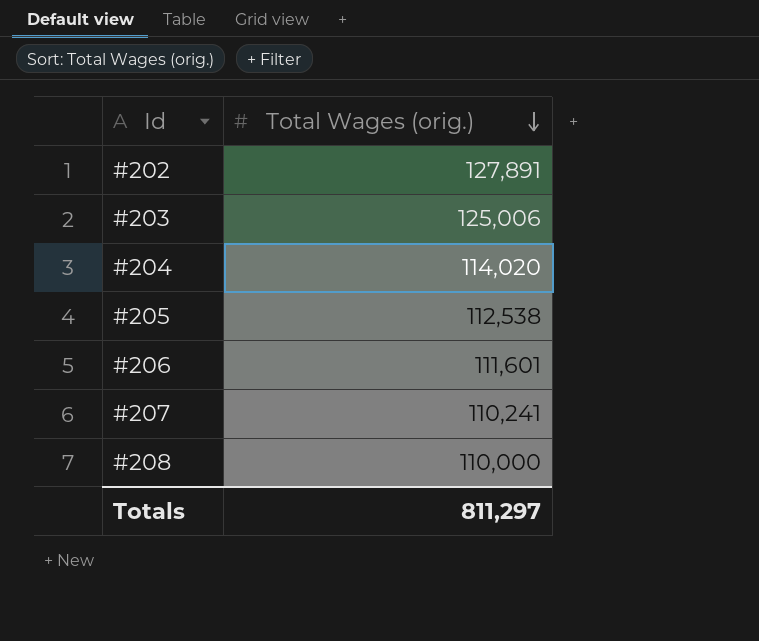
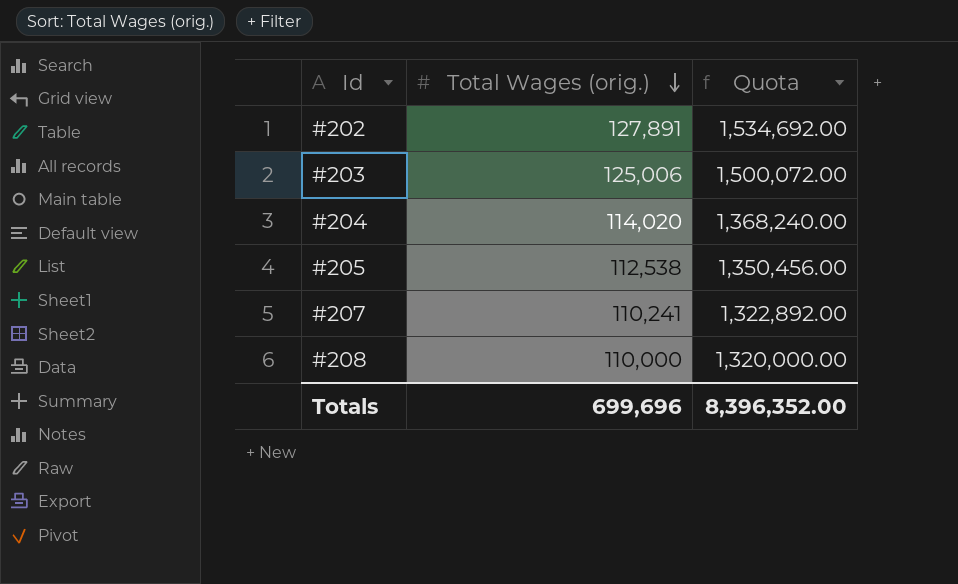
column Quota | formula: none -> [Total Wages (orig.)] * 12
row #206: 111,601 -> none
Totals | Total Wages (orig.): 811,297 -> 699,696

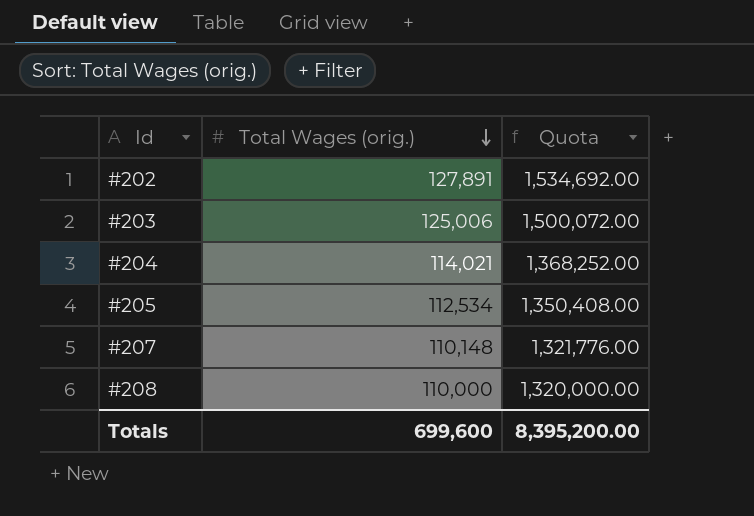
#204 | Total Wages (orig.): 114,020 -> 114,021
#204 | Quota: 1,368,240.00 -> 1,368,252.00
#205 | Total Wages (orig.): 112,538 -> 112,534
#205 | Quota: 1,350,456.00 -> 1,350,408.00
#207 | Total Wages (orig.): 110,241 -> 110,148
#207 | Quota: 1,322,892.00 -> 1,321,776.00
Totals | Total Wages (orig.): 699,696 -> 699,600
Totals | Quota: 8,396,352.00 -> 8,395,200.00

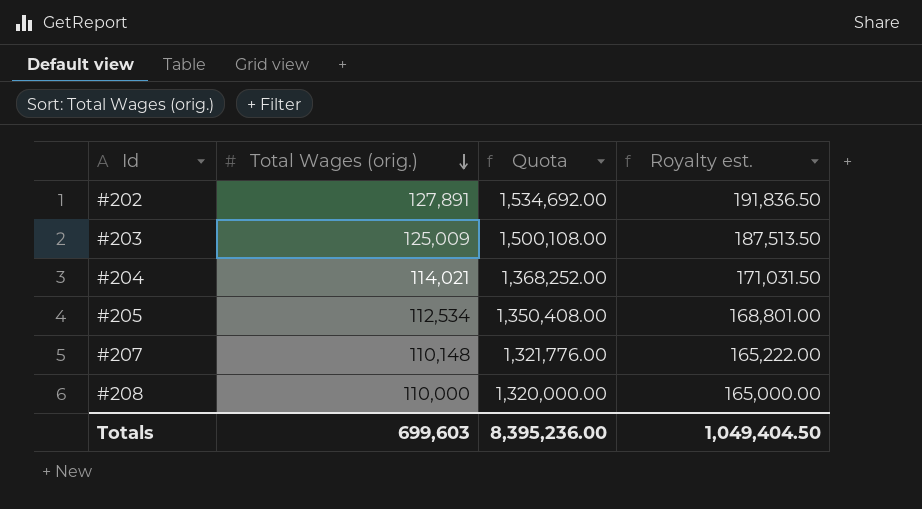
column Royalty est. | formula: none -> [Total Wages (orig.)] * 1.5
#203 | Total Wages (orig.): 125,006 -> 125,009
#203 | Quota: 1,500,072.00 -> 1,500,108.00
Totals | Total Wages (orig.): 699,600 -> 699,603
Totals | Quota: 8,395,200.00 -> 8,395,236.00

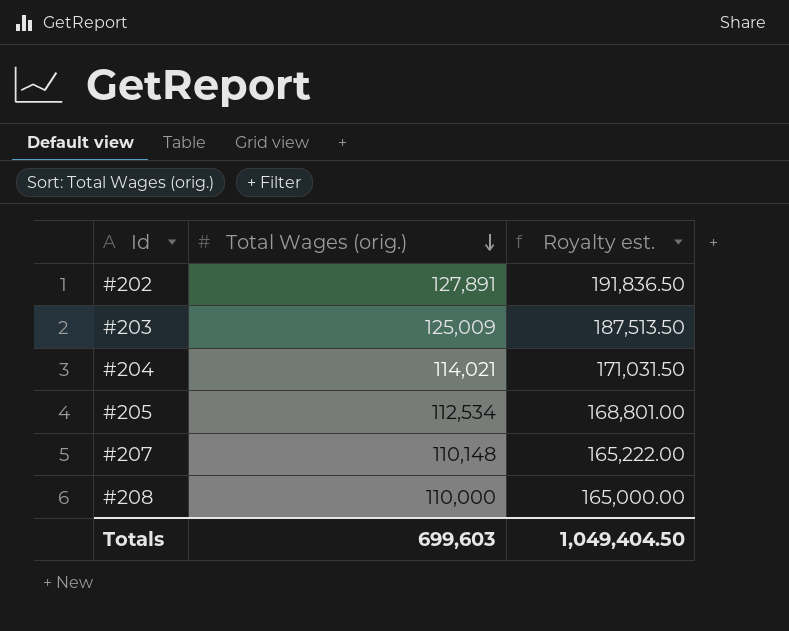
column Quota | formula: [Total Wages (orig.)] * 12 -> none

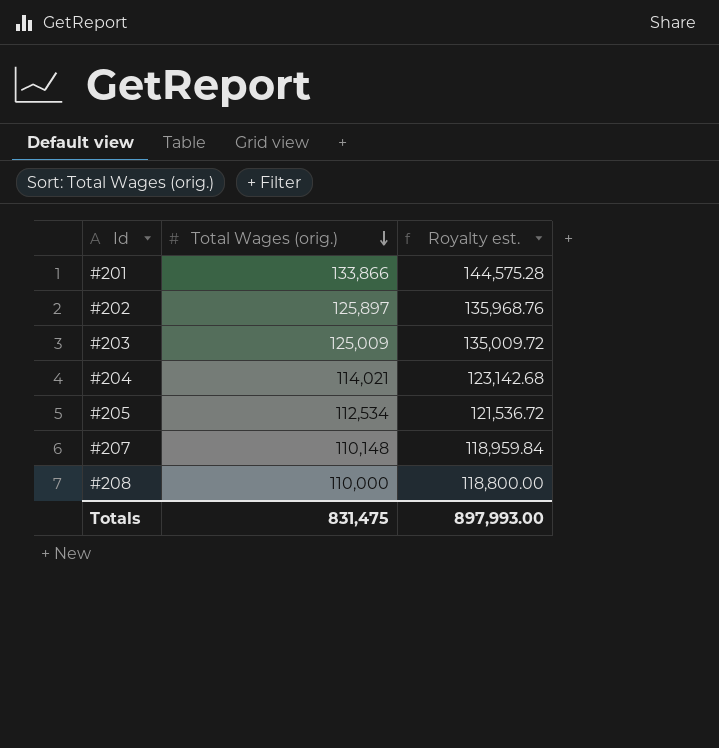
column Royalty est. | formula: [Total Wages (orig.)] * 1.5 -> [Total Wages (orig.)] * 1.08
row #201: none -> 133,866 | 144,575.28
#202 | Total Wages (orig.): 127,891 -> 125,897
Totals | Total Wages (orig.): 699,603 -> 831,475
Totals | Royalty est.: 1,049,404.50 -> 897,993.00

